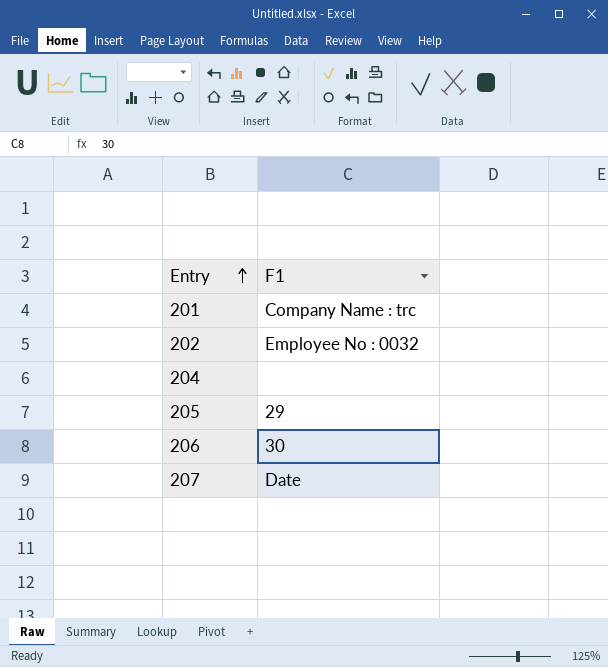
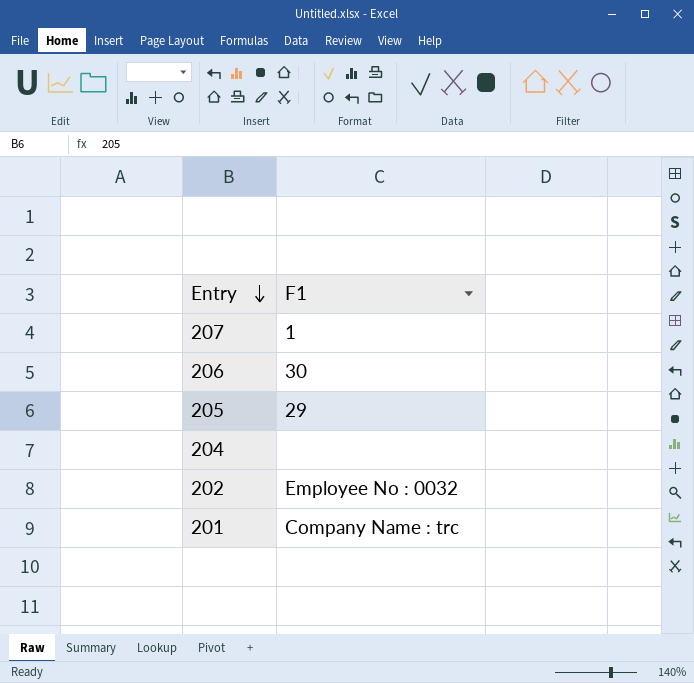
row order: Entry ascending -> Entry descending
207 | F1: Date -> 1

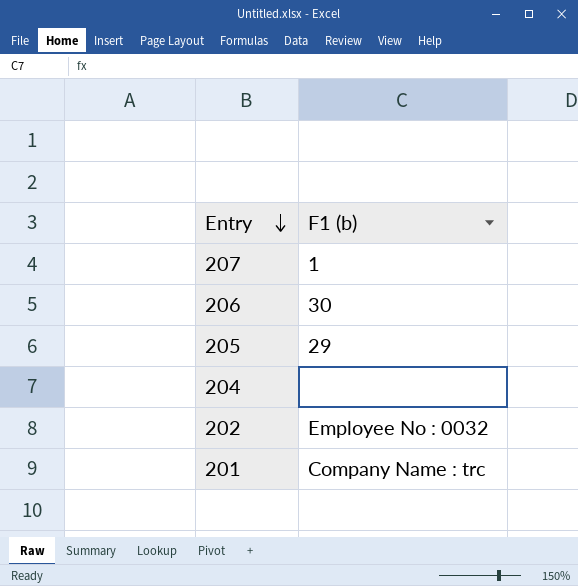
column name: F1 -> F1 (b)

